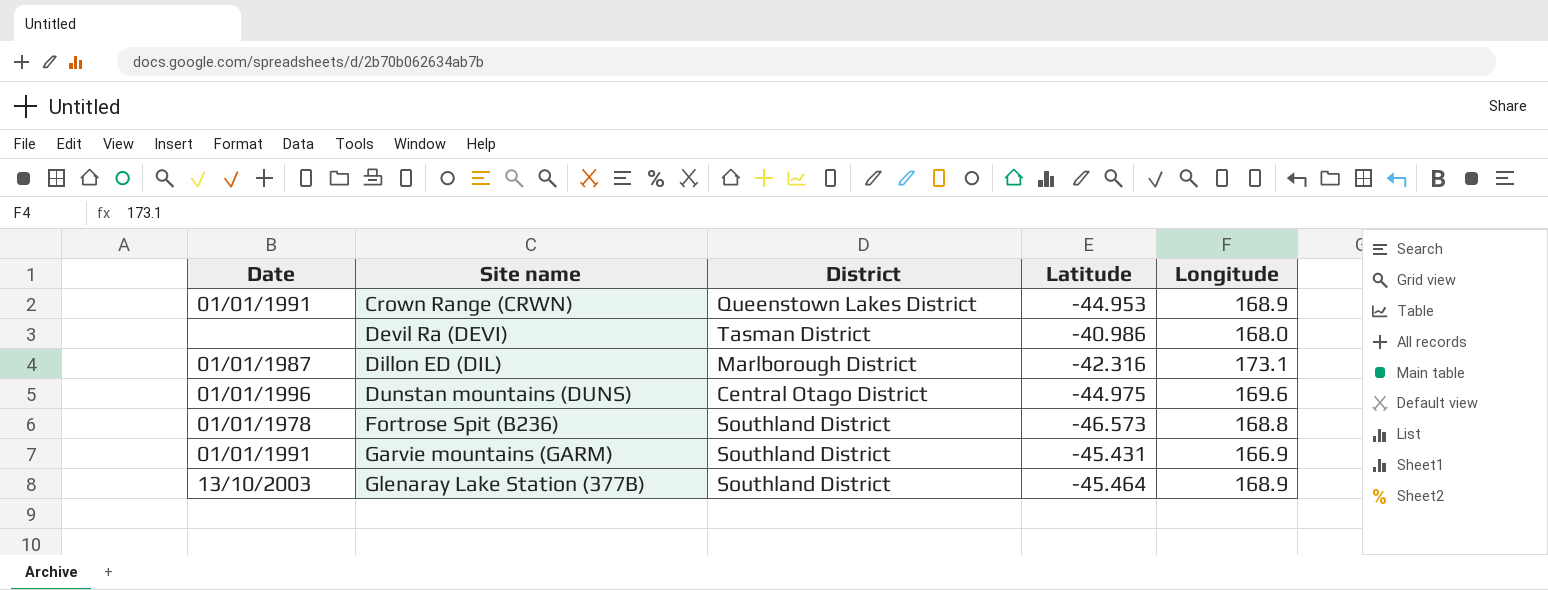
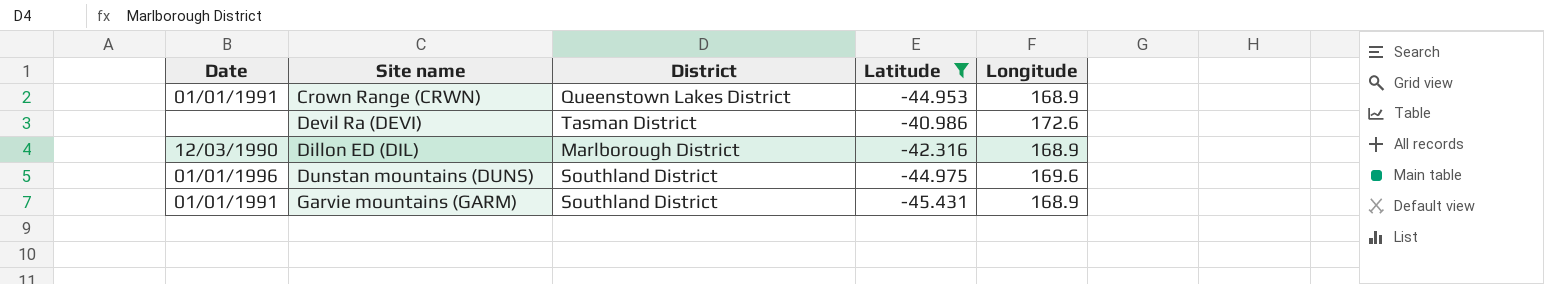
filter: none -> Latitude >= -45.431
Devil Ra (DEVI) | Longitude: 168.0 -> 172.6
Dillon ED (DIL) | Date: 01/01/1987 -> 12/03/1990
Dillon ED (DIL) | Longitude: 173.1 -> 168.9
Dunstan mountains (DUNS) | District: Central Otago District -> Southland District
Garvie mountains (GARM) | Longitude: 166.9 -> 168.9

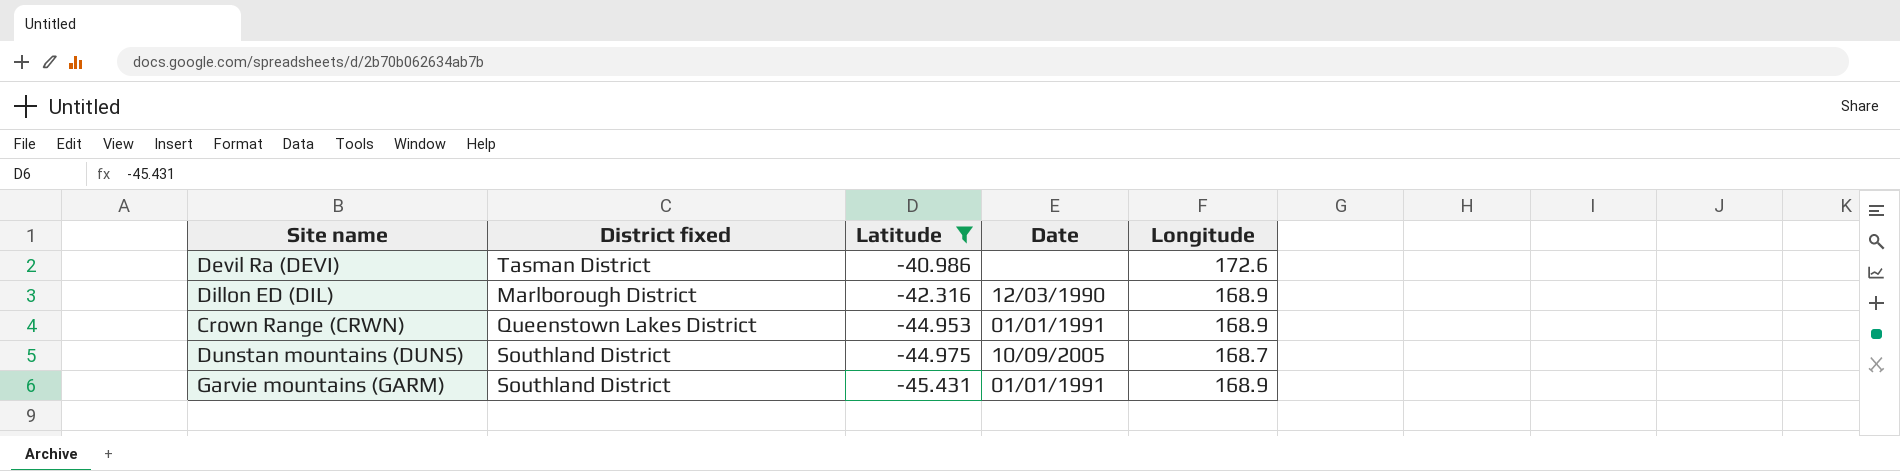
row order: Site name ascending -> Latitude descending
column name: District -> District fixed
column Date | position: 1 -> 4
Dunstan mountains (DUNS) | Date: 01/01/1996 -> 10/09/2005
Dunstan mountains (DUNS) | Longitude: 169.6 -> 168.7

